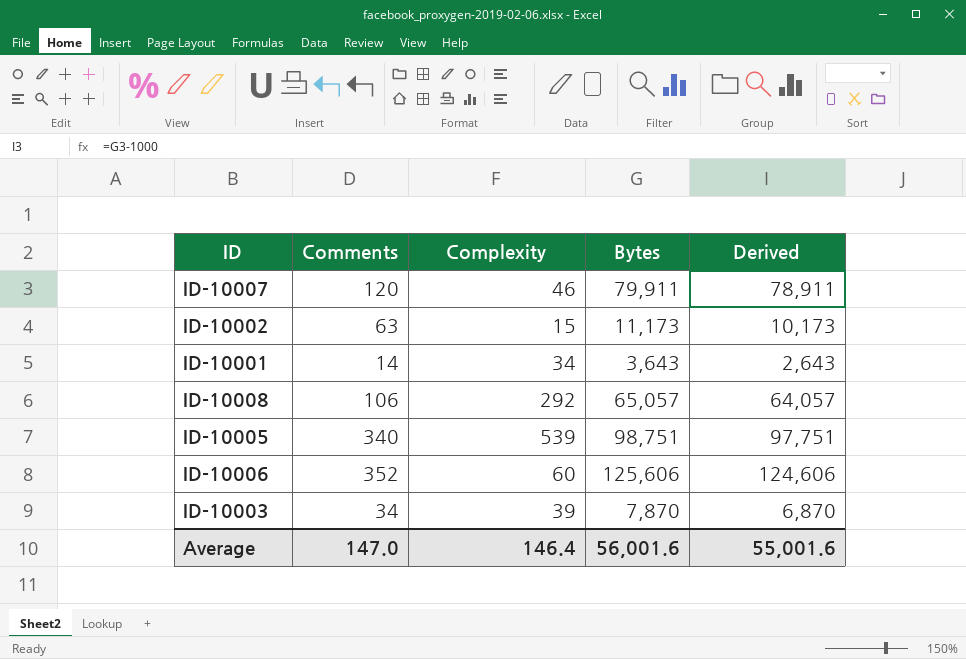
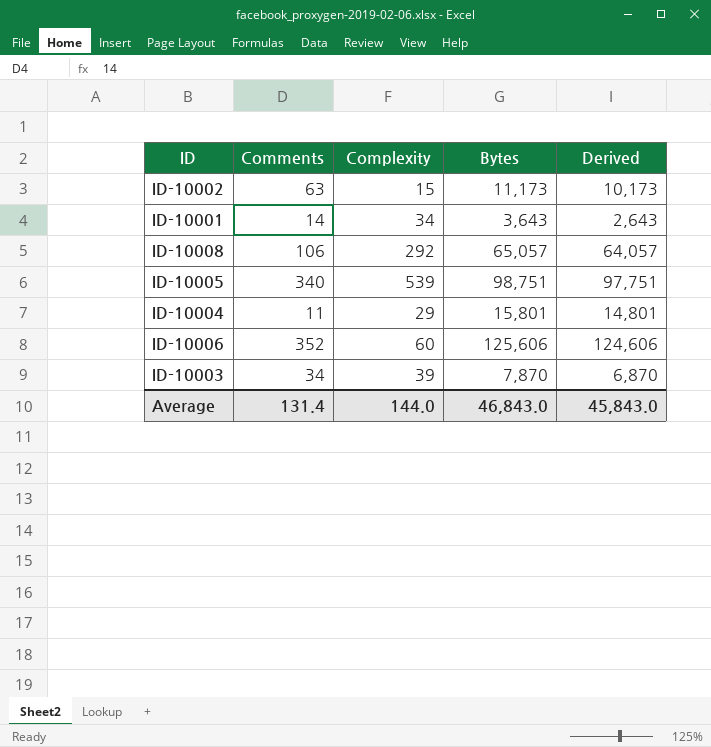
row ID-10007: 120 | 46 | 79,911 | 78,911 -> none
row ID-10004: none -> 11 | 29 | 15,801 | 14,801
Average | Comments: 147.0 -> 131.4
Average | Complexity: 146.4 -> 144.0
Average | Bytes: 56,001.6 -> 46,843.0
Average | Derived: 55,001.6 -> 45,843.0

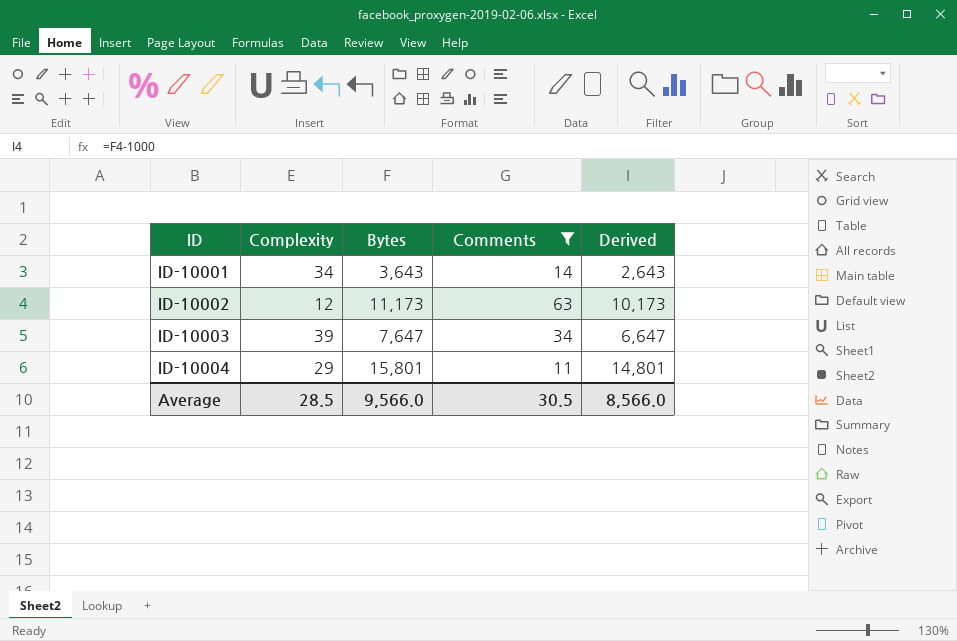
filter: none -> Comments <= 63
row order: none -> ID ascending
column Comments | position: 2 -> 4
ID-10002 | Complexity: 15 -> 12
ID-10003 | Bytes: 7,870 -> 7,647
ID-10003 | Derived: 6,870 -> 6,647
Average | Complexity: 144.0 -> 28.5
Average | Bytes: 46,843.0 -> 9,566.0
Average | Comments: 131.4 -> 30.5
Average | Derived: 45,843.0 -> 8,566.0

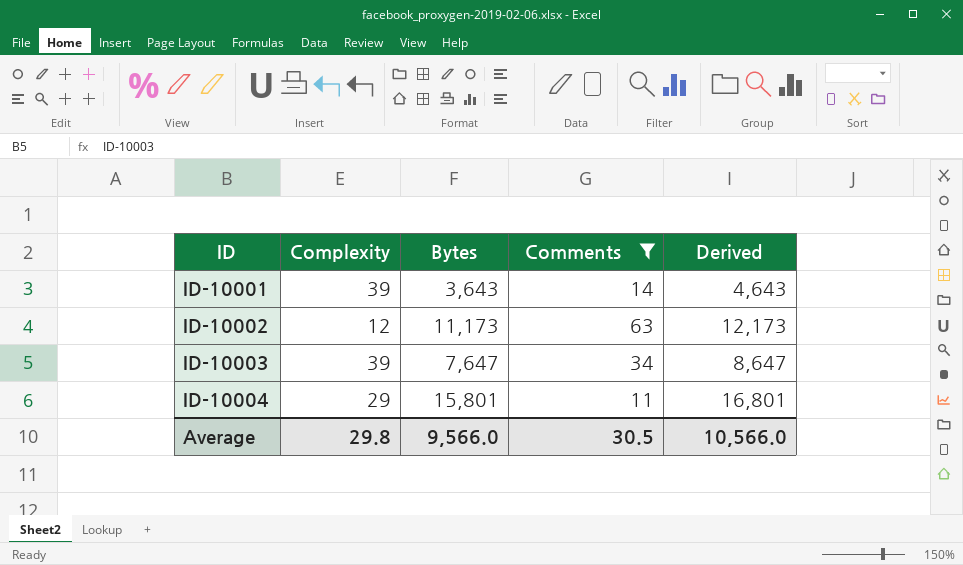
column Derived | formula: [Bytes] - 1000 -> [Bytes] + 1000
ID-10001 | Complexity: 34 -> 39
Average | Complexity: 28.5 -> 29.8
Average | Derived: 8,566.0 -> 10,566.0

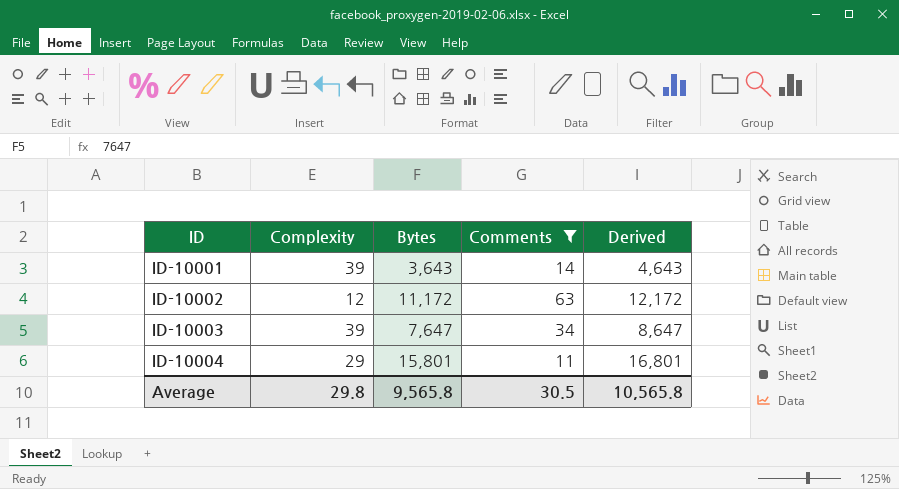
ID-10002 | Bytes: 11,173 -> 11,172
ID-10002 | Derived: 12,173 -> 12,172
Average | Bytes: 9,566.0 -> 9,565.8
Average | Derived: 10,566.0 -> 10,565.8

